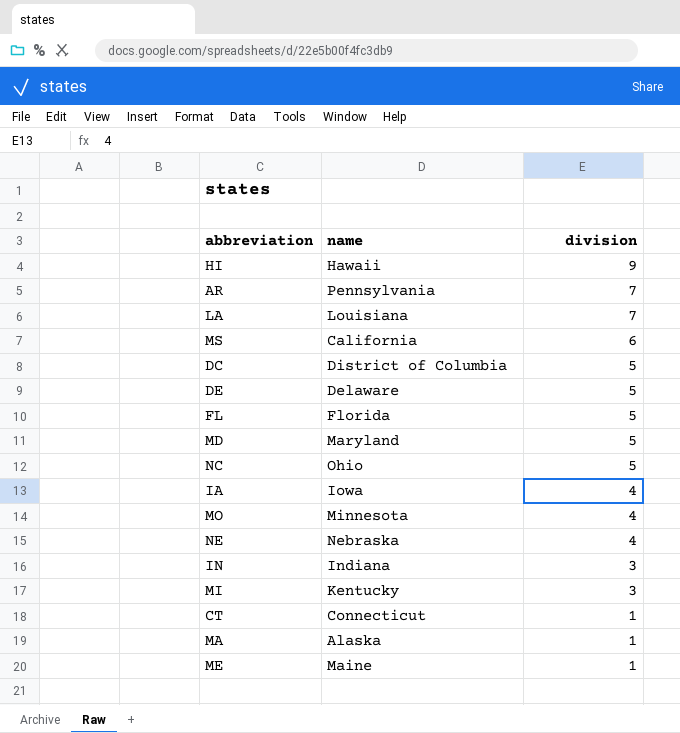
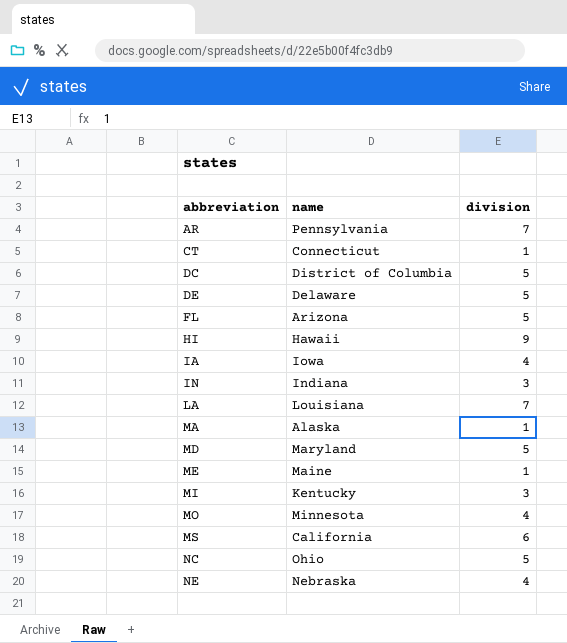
row order: division descending -> abbreviation ascending
FL | name: Florida -> Arizona

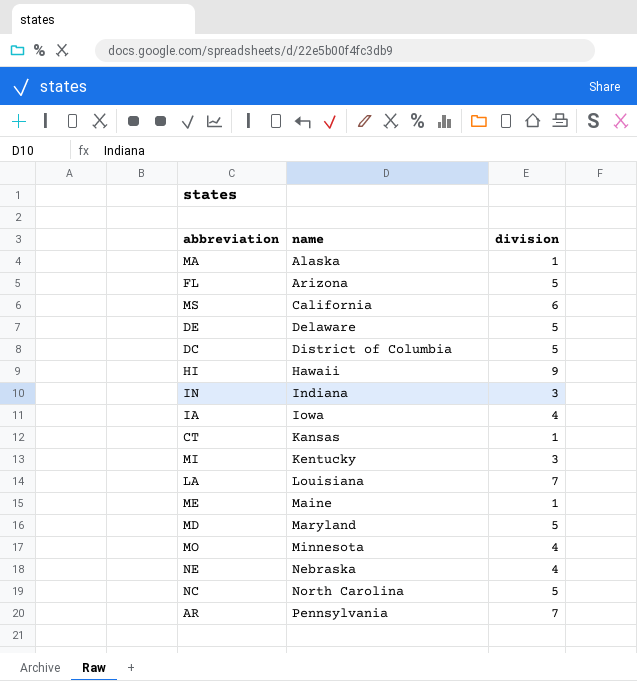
row order: abbreviation ascending -> name ascending
CT | name: Connecticut -> Kansas
NC | name: Ohio -> North Carolina

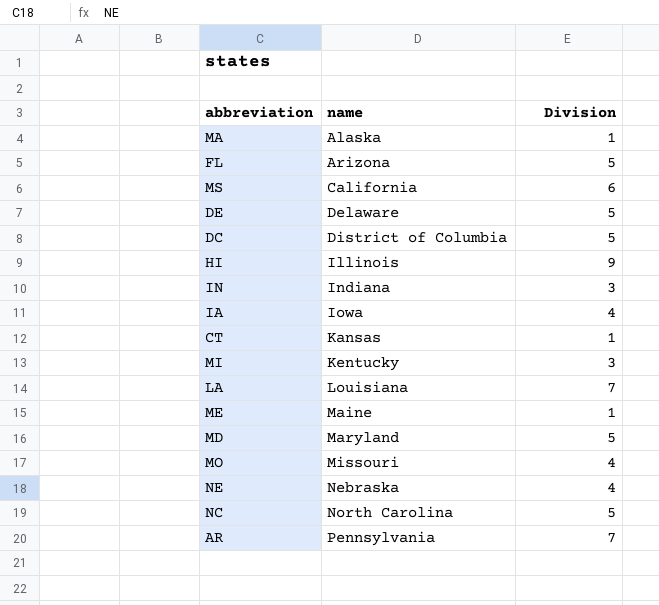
column name: division -> Division
HI | name: Hawaii -> Illinois
MO | name: Minnesota -> Missouri

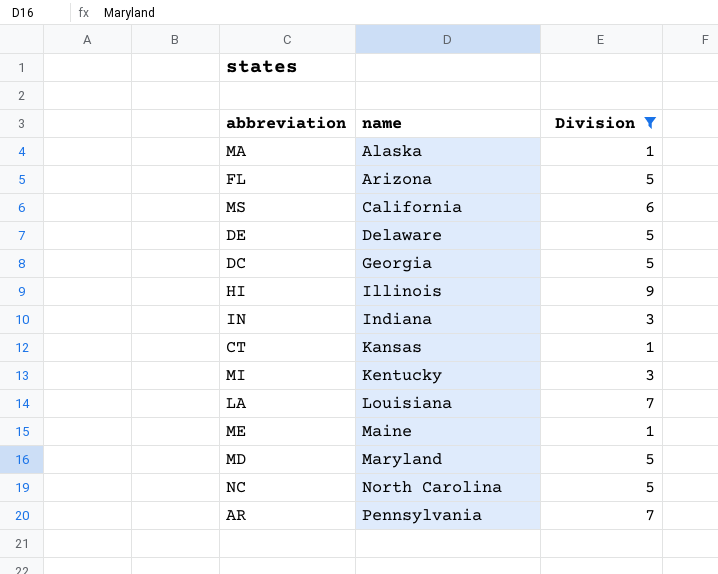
filter: none -> Division != 4
DC | name: District of Columbia -> Georgia

